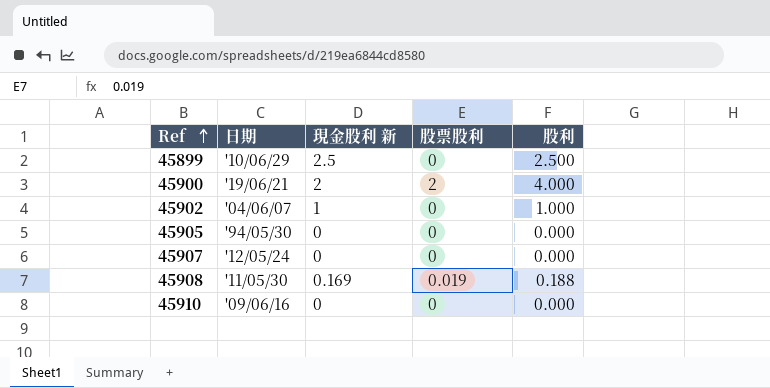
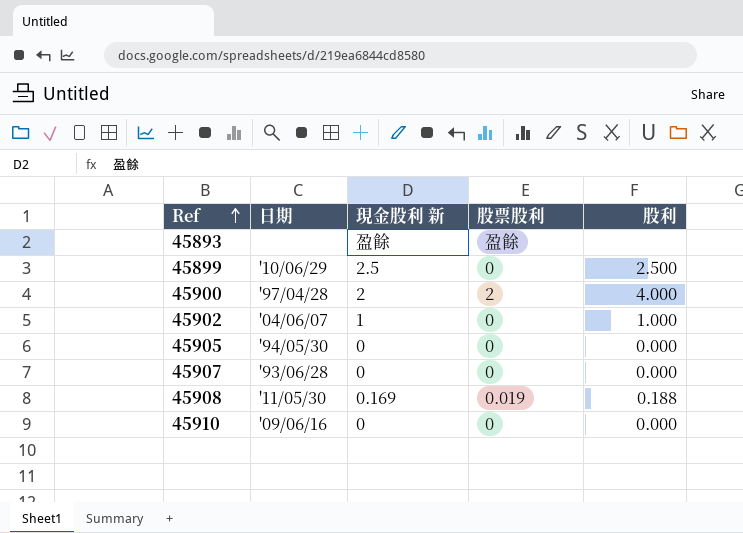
row 45893: none -> none | 盈餘 | 盈餘 | none
45900 | 日期: '19/06/21 -> '97/04/28
45907 | 日期: '12/05/24 -> '93/06/28

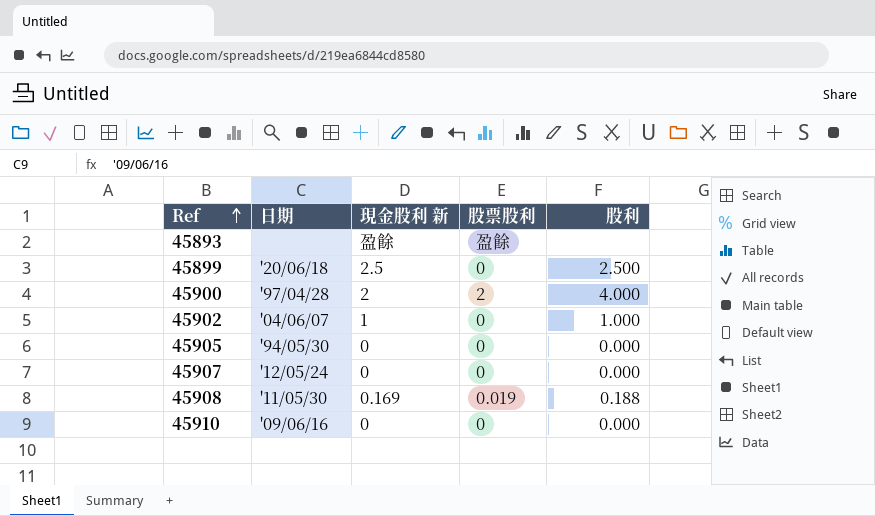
45899 | 日期: '10/06/29 -> '20/06/18
45907 | 日期: '93/06/28 -> '12/05/24

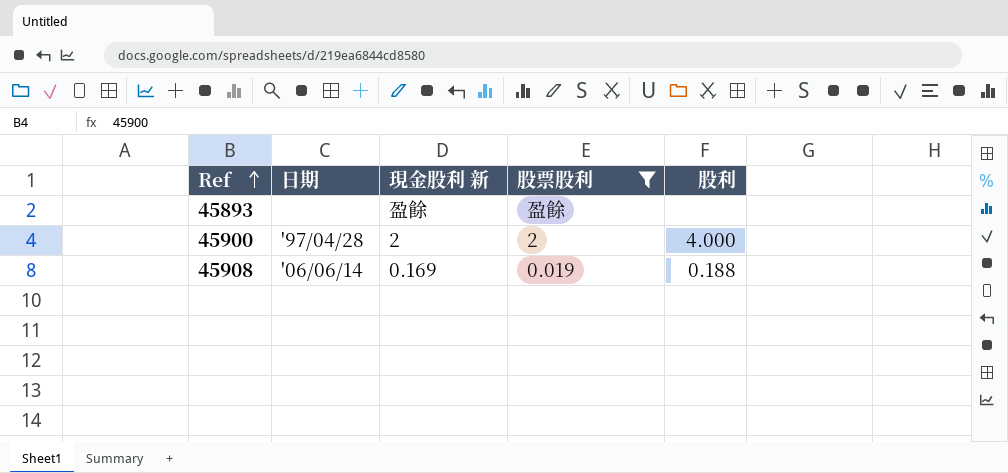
filter: none -> 股票股利 != 0
45908 | 日期: '11/05/30 -> '06/06/14

